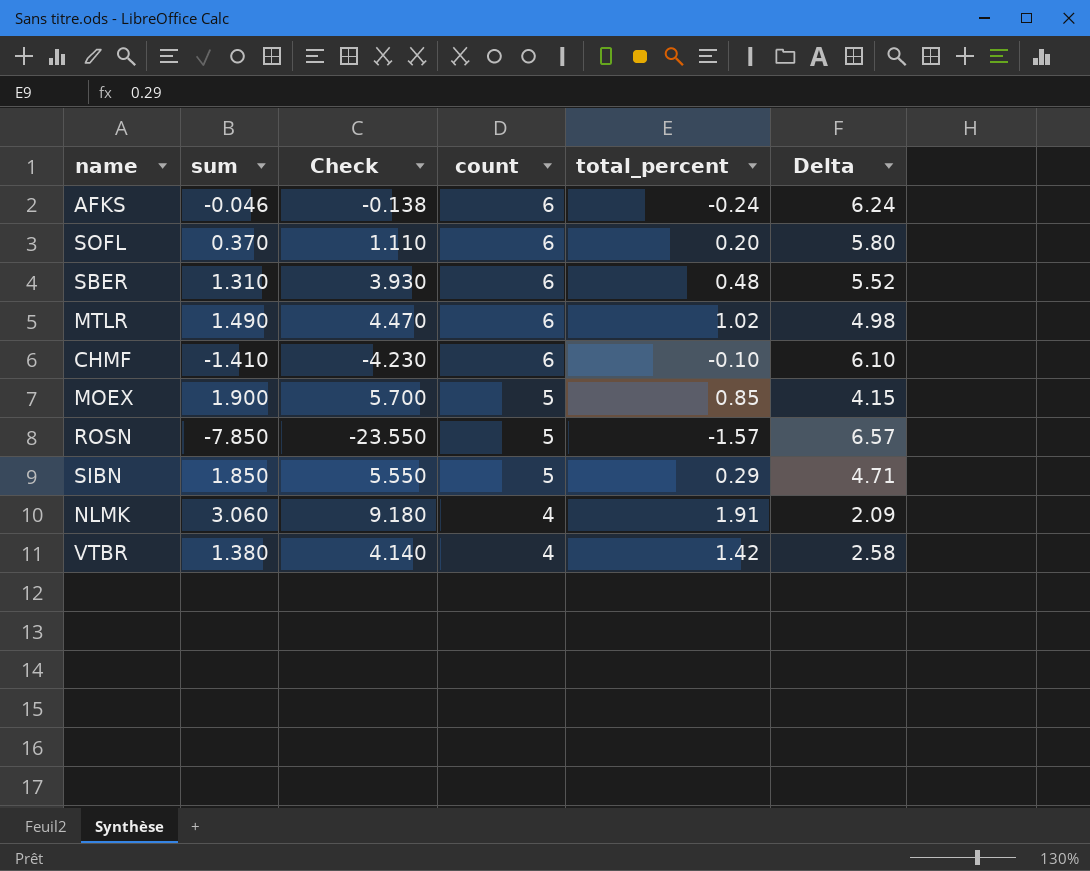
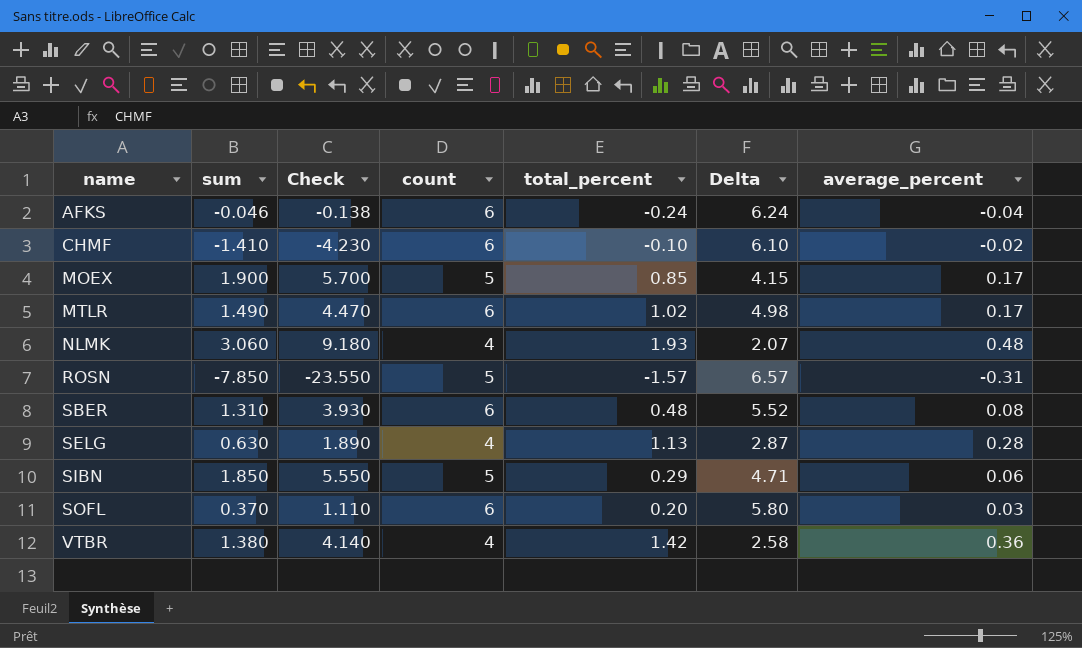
row order: count descending -> name ascending
column average_percent | formula: none -> [total_percent] / [count]
NLMK | total_percent: 1.91 -> 1.93
NLMK | Delta: 2.09 -> 2.07
row SELG: none -> 0.630 | 1.890 | 4 | 1.13 | 2.87 | 0.28

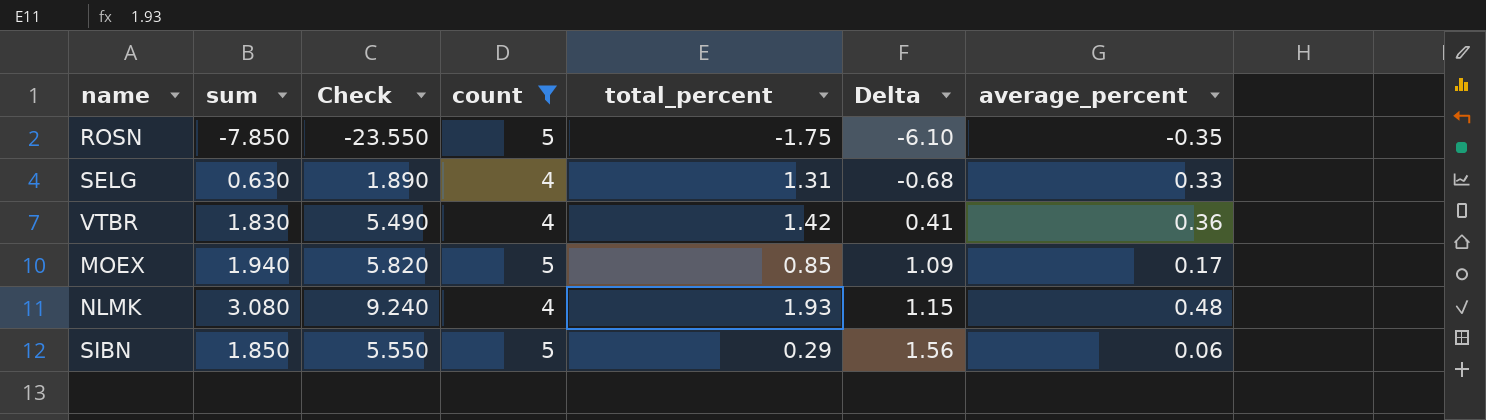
filter: none -> count != 6
row order: name ascending -> Delta ascending
column Delta | formula: [count] - [total_percent] -> [sum] - [total_percent]
ROSN | total_percent: -1.57 -> -1.75
ROSN | average_percent: -0.31 -> -0.35
SELG | total_percent: 1.13 -> 1.31
SELG | average_percent: 0.28 -> 0.33
VTBR | sum: 1.380 -> 1.830
VTBR | Check: 4.140 -> 5.490
MOEX | sum: 1.900 -> 1.940
MOEX | Check: 5.700 -> 5.820
NLMK | sum: 3.060 -> 3.080
NLMK | Check: 9.180 -> 9.240

